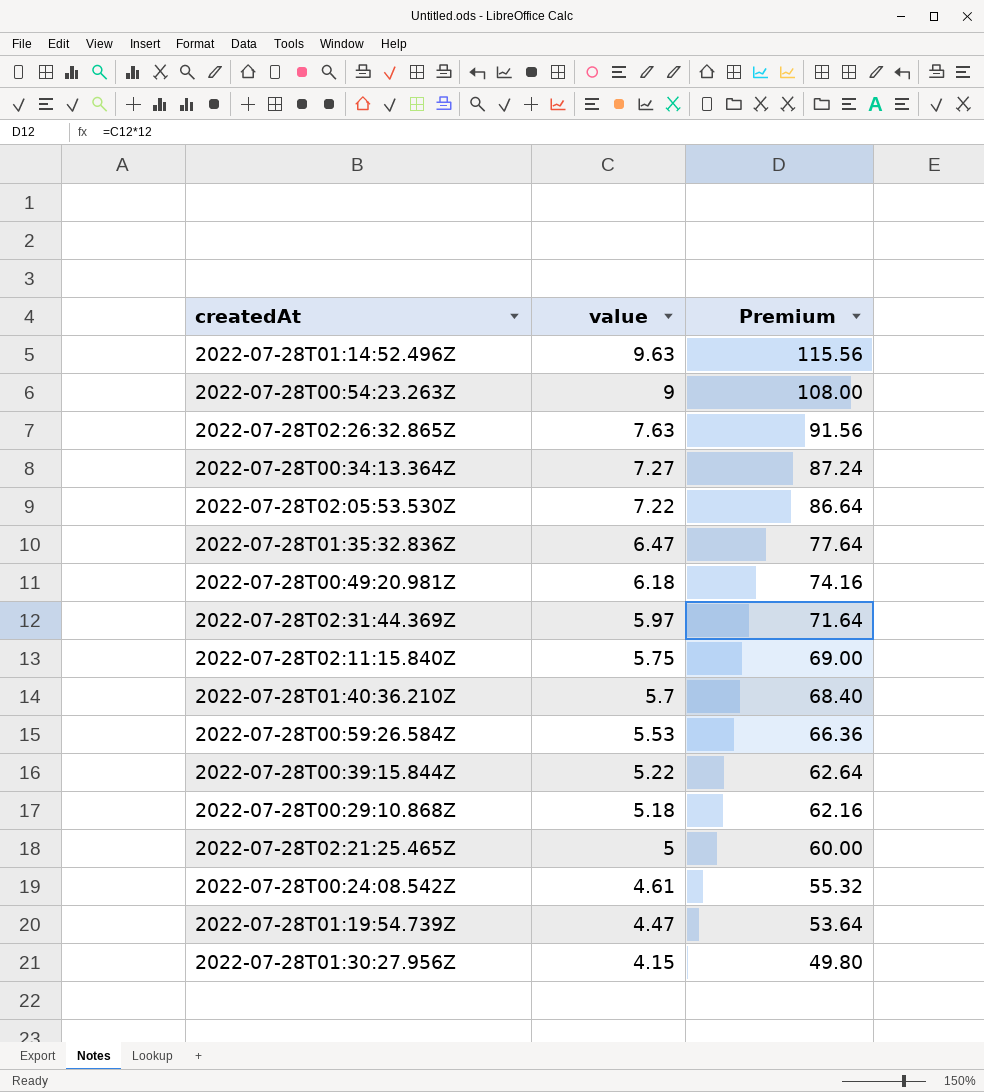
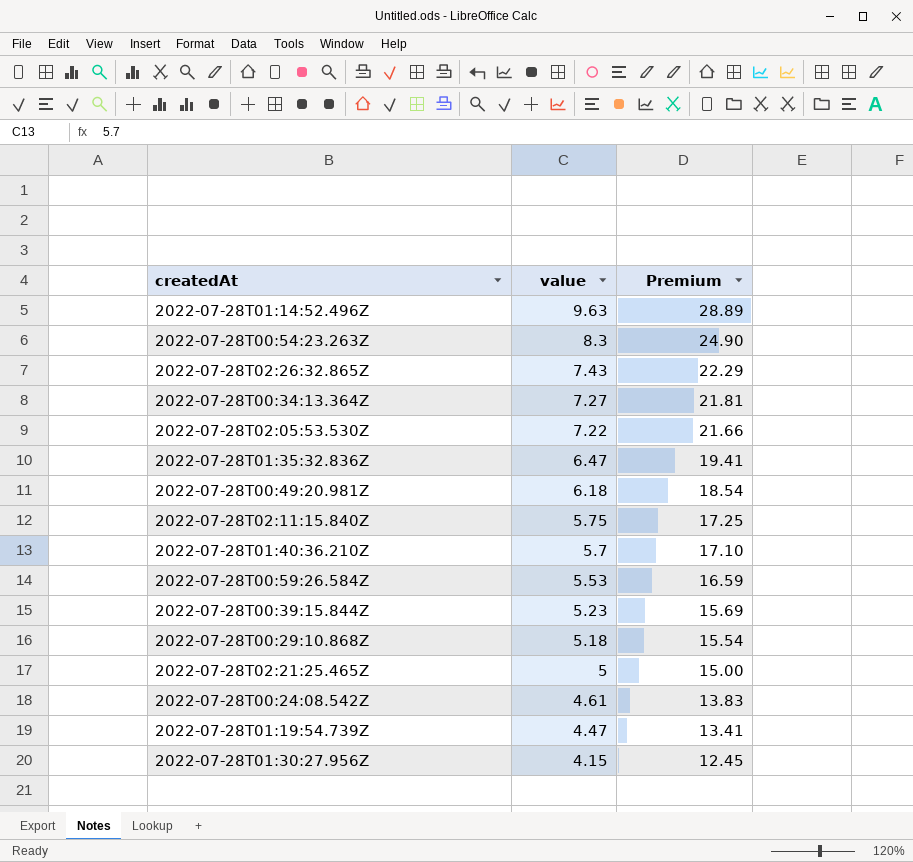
column Premium | formula: [value] * 12 -> [value] * 3
row 2022-07-28T02:31:44.369Z: 5.97 | 71.64 -> none
2022-07-28T00:54:23.263Z | value: 9 -> 8.3
2022-07-28T02:26:32.865Z | value: 7.63 -> 7.43
2022-07-28T00:39:15.844Z | value: 5.22 -> 5.23

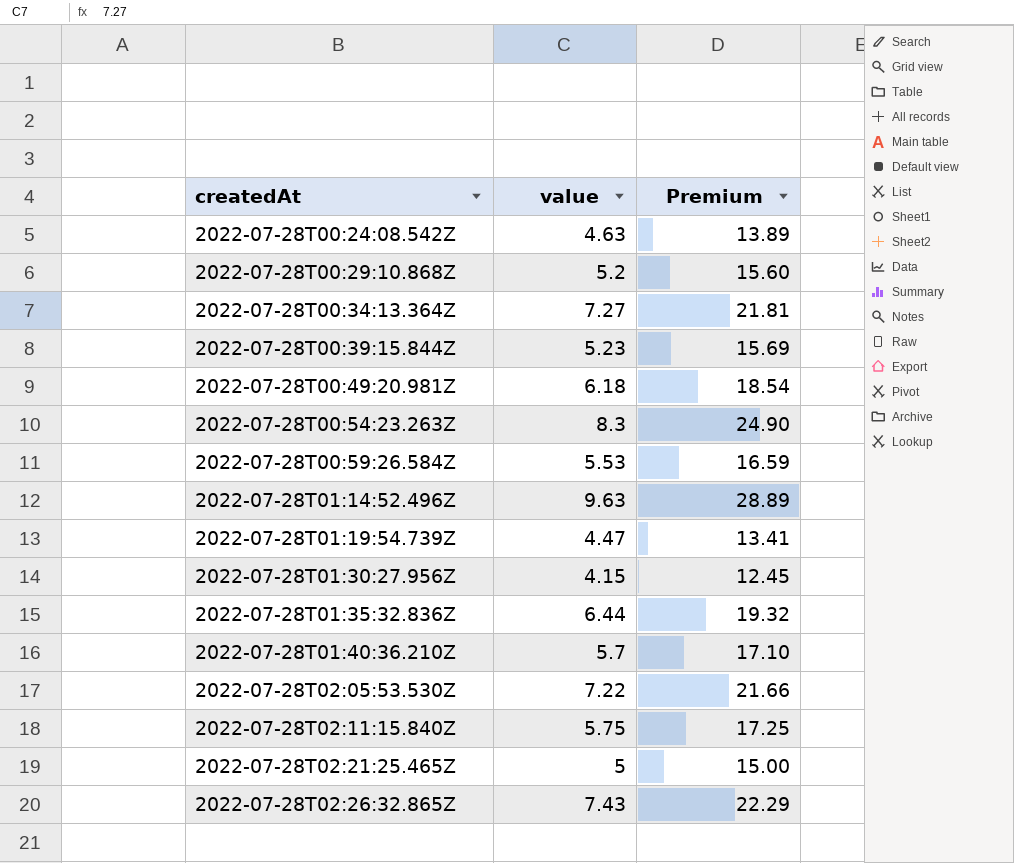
row order: value descending -> createdAt ascending
2022-07-28T00:24:08.542Z | value: 4.61 -> 4.63
2022-07-28T00:24:08.542Z | Premium: 13.83 -> 13.89
2022-07-28T00:29:10.868Z | value: 5.18 -> 5.2
2022-07-28T00:29:10.868Z | Premium: 15.54 -> 15.60
2022-07-28T01:35:32.836Z | value: 6.47 -> 6.44
2022-07-28T01:35:32.836Z | Premium: 19.41 -> 19.32

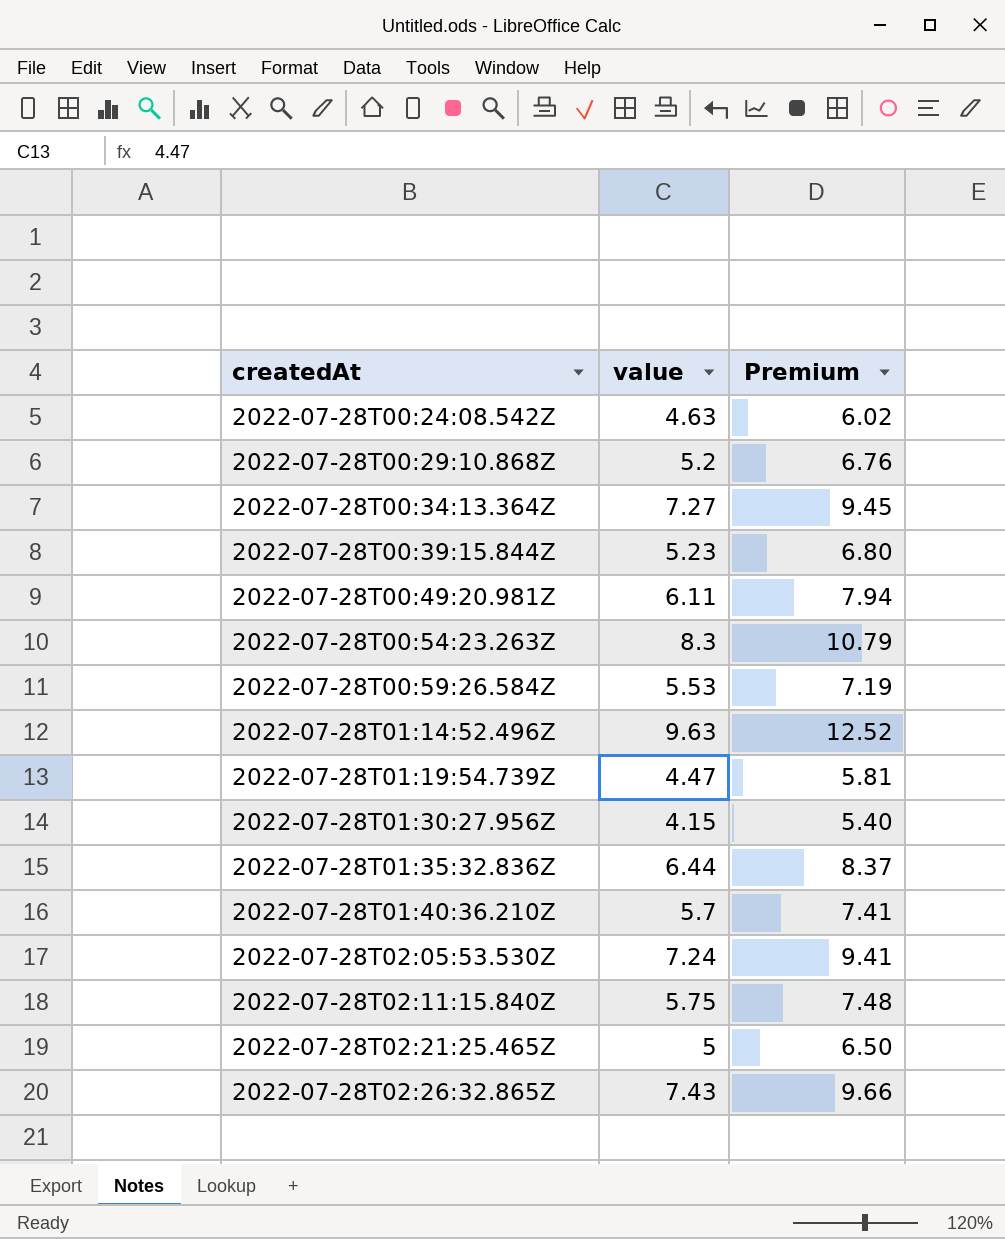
column Premium | formula: [value] * 3 -> [value] * 1.3
2022-07-28T00:49:20.981Z | value: 6.18 -> 6.11
2022-07-28T02:05:53.530Z | value: 7.22 -> 7.24

